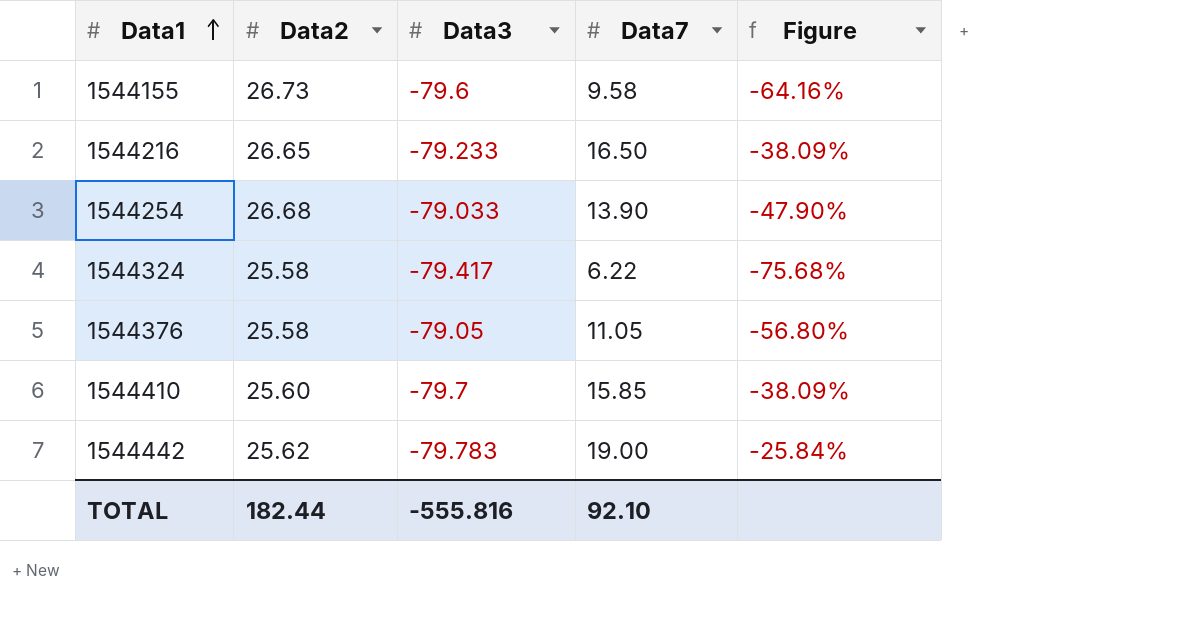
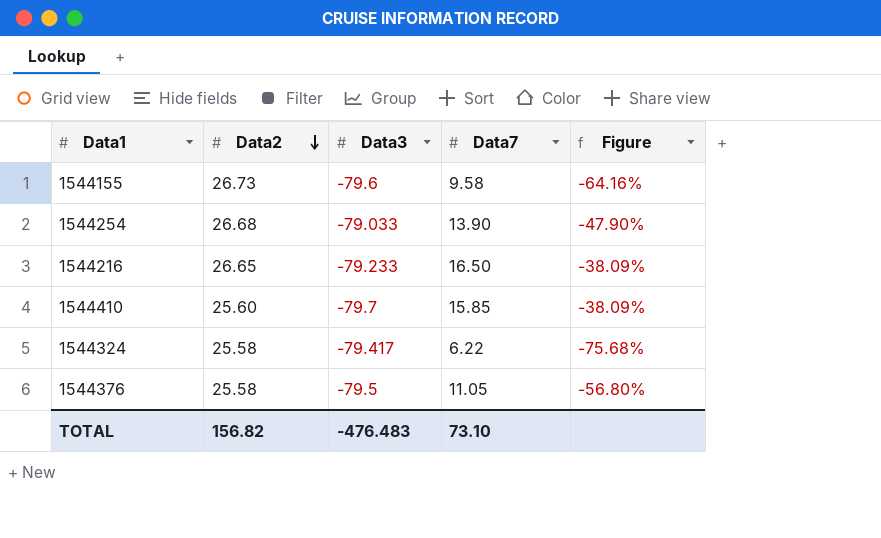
row order: Data1 ascending -> Data2 descending
row 1544442: 25.62 | -79.783 | 19.00 | -25.84% -> none
1544376 | Data3: -79.05 -> -79.5
TOTAL | Data2: 182.44 -> 156.82
TOTAL | Data3: -555.816 -> -476.483
TOTAL | Data7: 92.10 -> 73.10

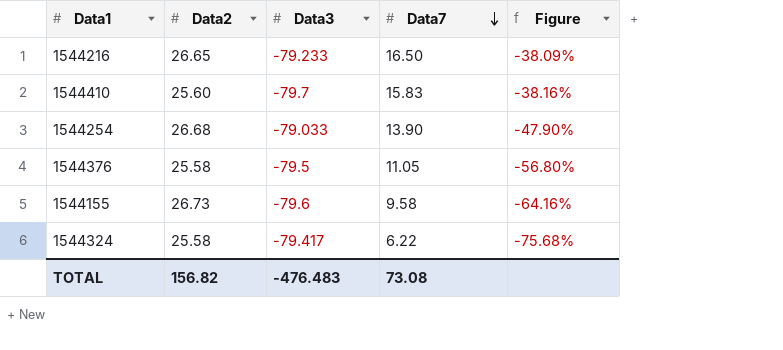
row order: Data2 descending -> Data7 descending
1544410 | Data7: 15.85 -> 15.83
1544410 | Figure: -38.09% -> -38.16%
TOTAL | Data7: 73.10 -> 73.08

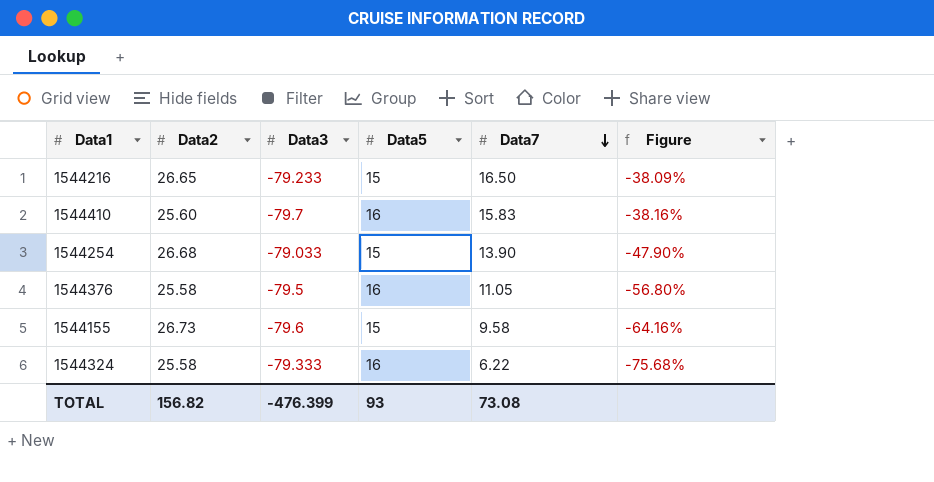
column Data5 | position: none -> 4
1544324 | Data3: -79.417 -> -79.333
TOTAL | Data3: -476.483 -> -476.399

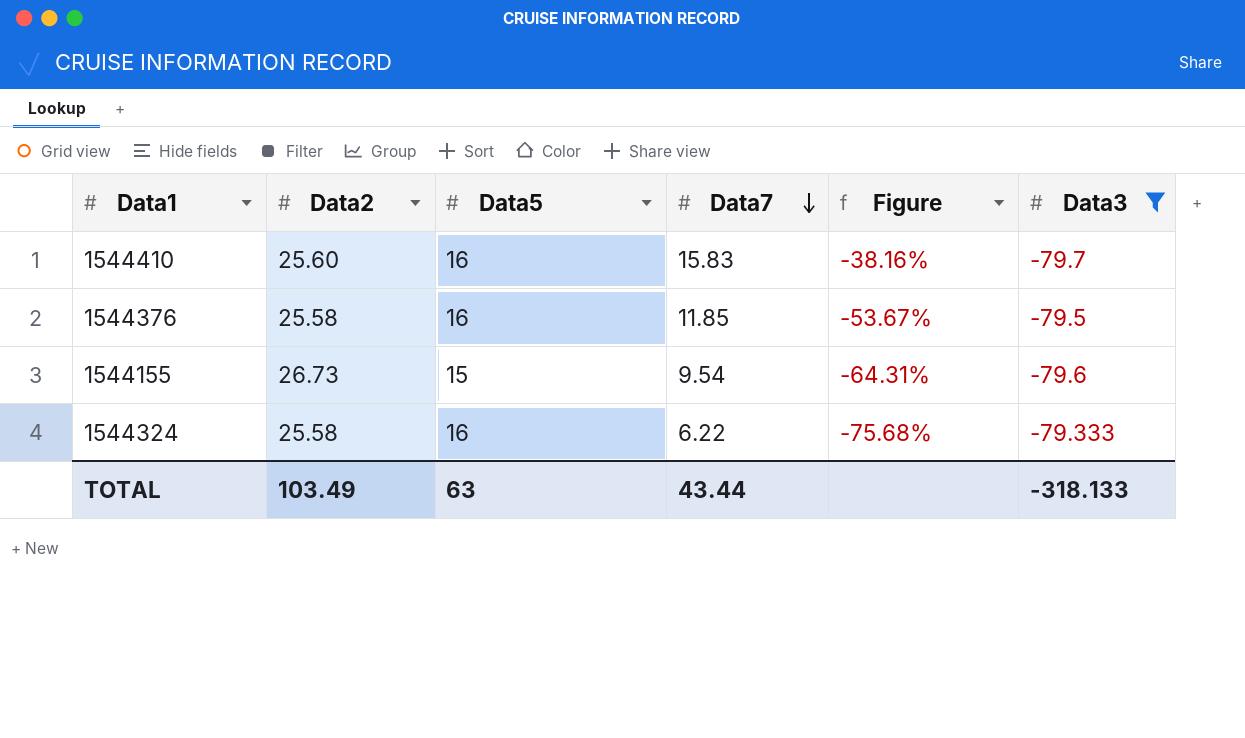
filter: none -> Data3 <= -79.333
column Data3 | position: 3 -> 6
1544376 | Data7: 11.05 -> 11.85
1544376 | Figure: -56.80% -> -53.67%
1544155 | Data7: 9.58 -> 9.54
1544155 | Figure: -64.16% -> -64.31%
TOTAL | Data2: 156.82 -> 103.49
TOTAL | Data5: 93 -> 63
TOTAL | Data7: 73.08 -> 43.44
TOTAL | Data3: -476.399 -> -318.133

